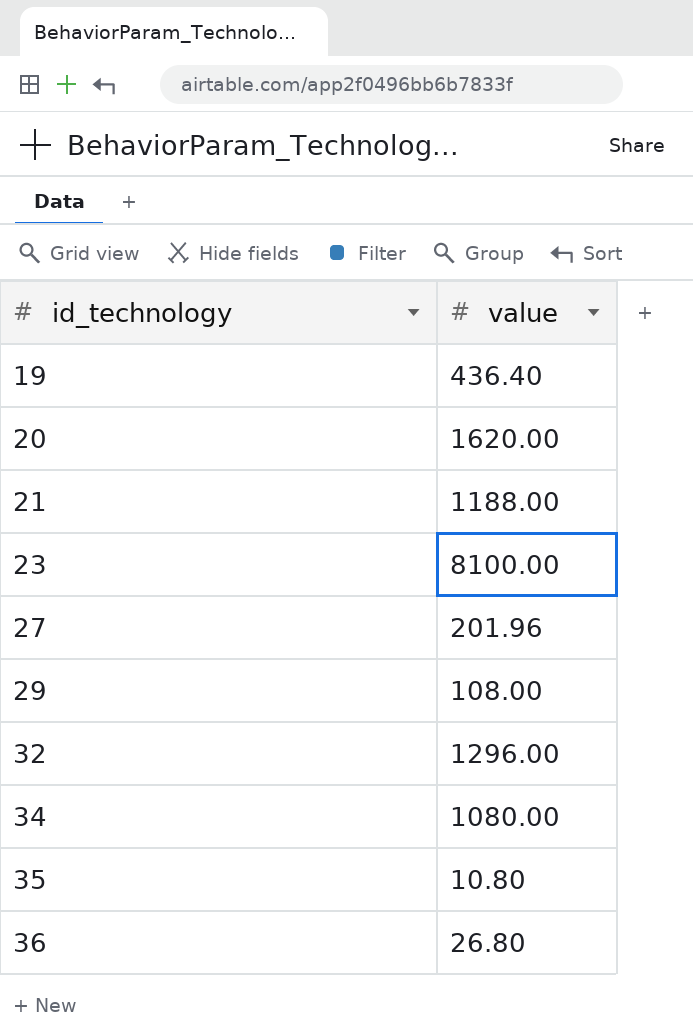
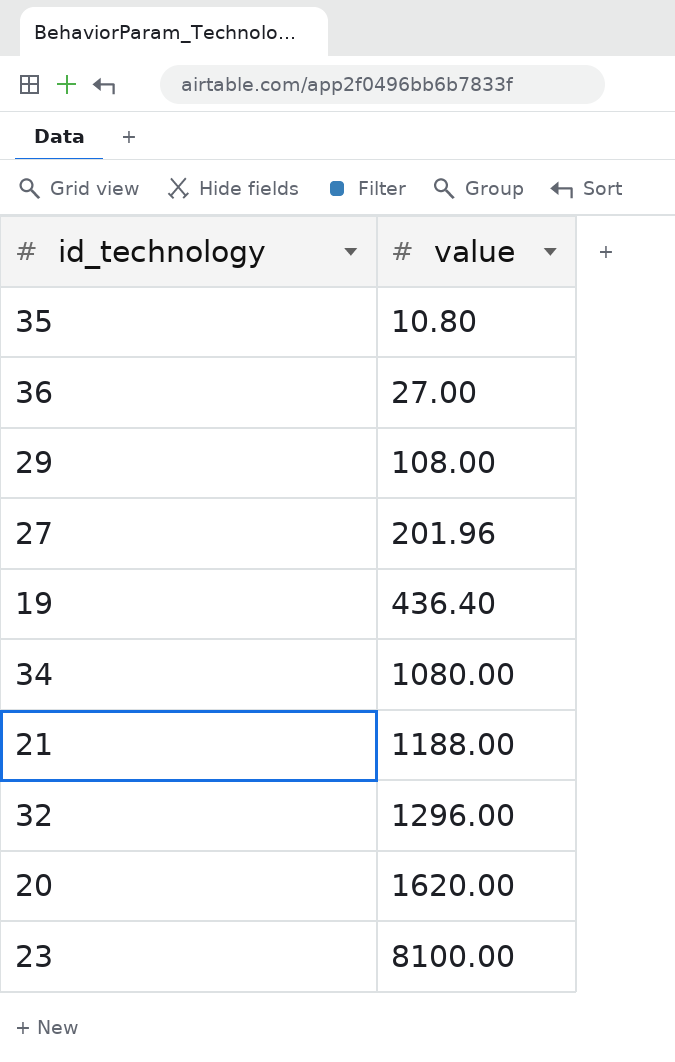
row order: id_technology ascending -> value ascending
36 | value: 26.80 -> 27.00

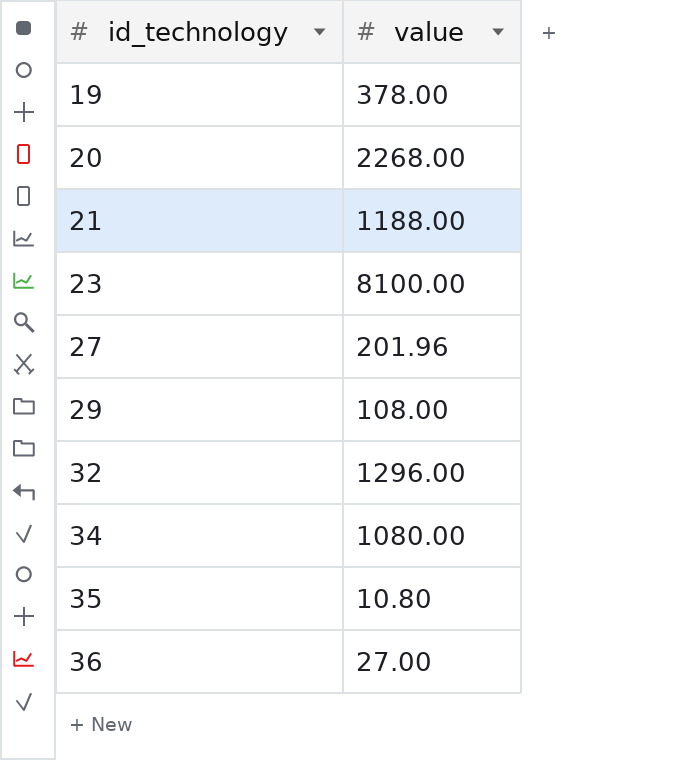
row order: value ascending -> id_technology ascending
19 | value: 436.40 -> 378.00
20 | value: 1620.00 -> 2268.00

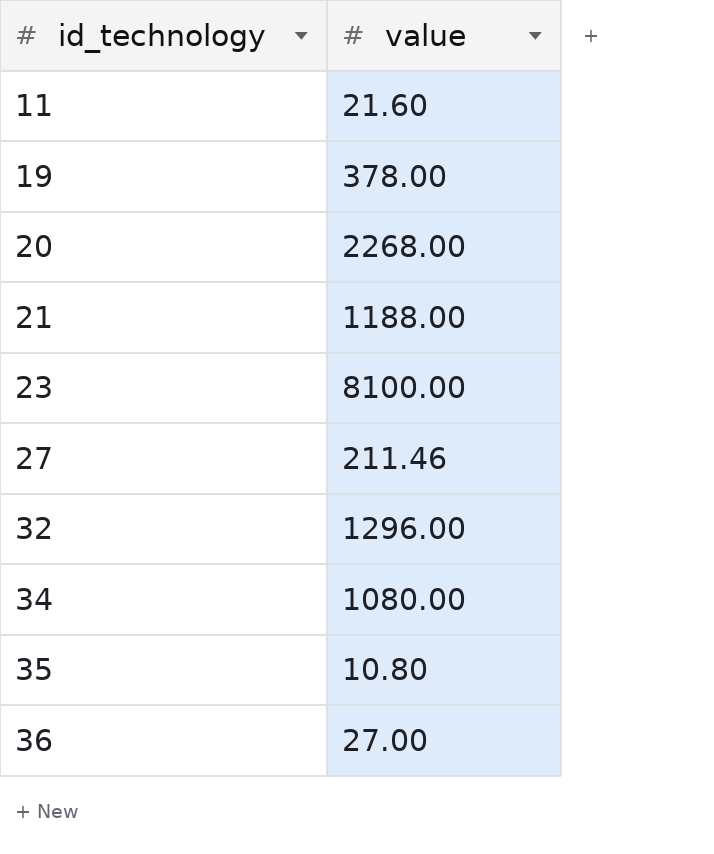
row 29: 108.00 -> none
row 11: none -> 21.60
27 | value: 201.96 -> 211.46

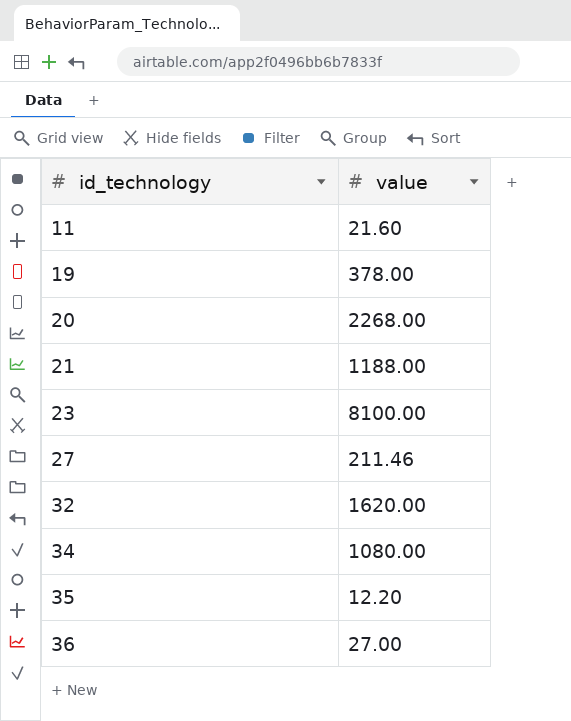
32 | value: 1296.00 -> 1620.00
35 | value: 10.80 -> 12.20

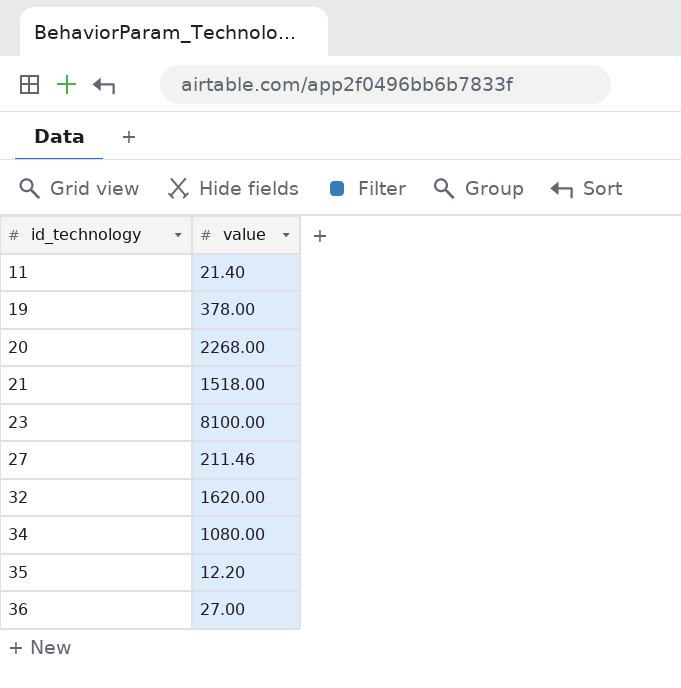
11 | value: 21.60 -> 21.40
21 | value: 1188.00 -> 1518.00

